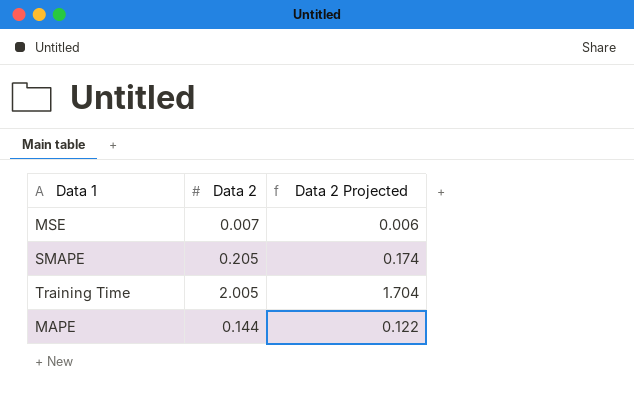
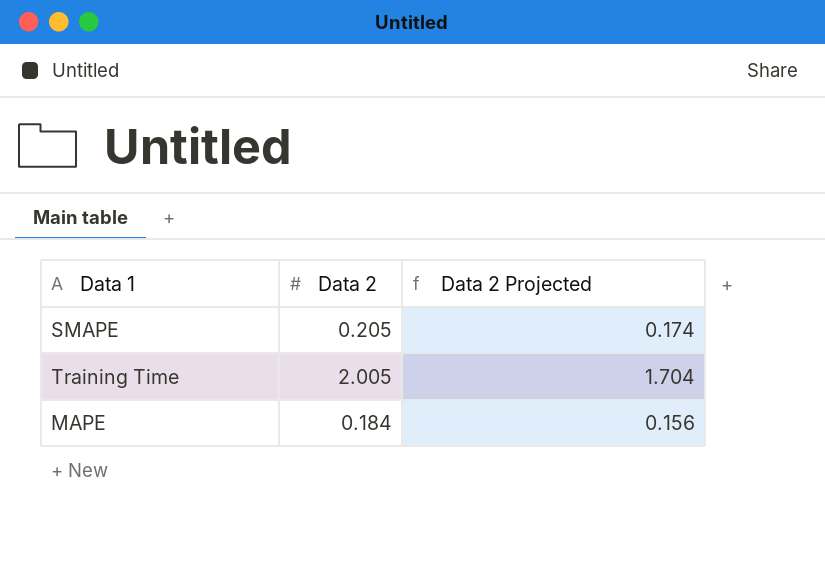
row MSE: 0.007 | 0.006 -> none
MAPE | Data 2: 0.144 -> 0.184
MAPE | Data 2 Projected: 0.122 -> 0.156

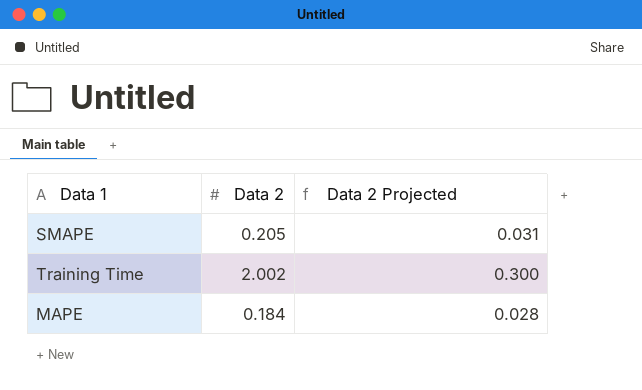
column Data 2 Projected | formula: [Data 2] * 0.85 -> [Data 2] * 0.15
Training Time | Data 2: 2.005 -> 2.002

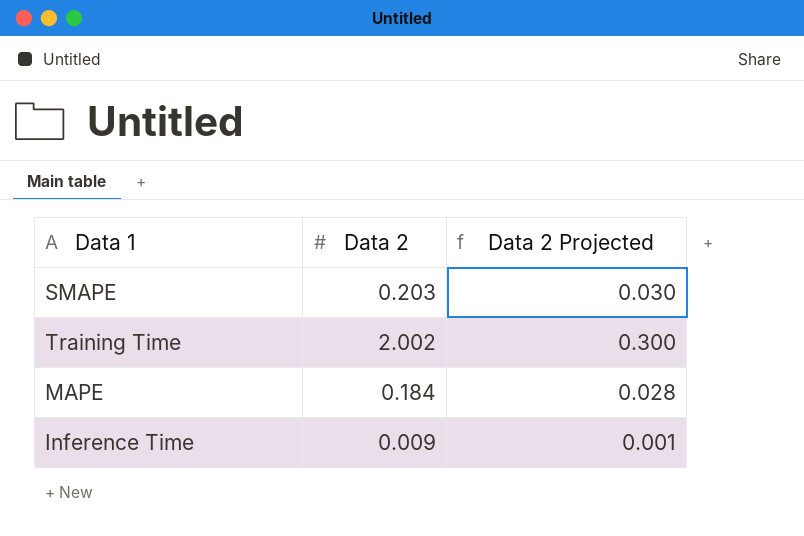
SMAPE | Data 2: 0.205 -> 0.203
SMAPE | Data 2 Projected: 0.031 -> 0.030
row Inference Time: none -> 0.009 | 0.001

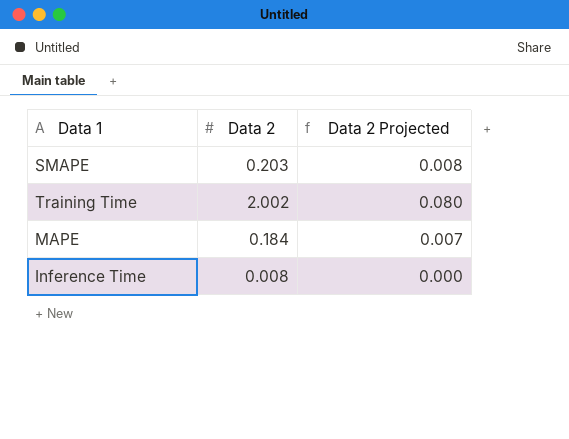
column Data 2 Projected | formula: [Data 2] * 0.15 -> [Data 2] * 0.04
Inference Time | Data 2: 0.009 -> 0.008

